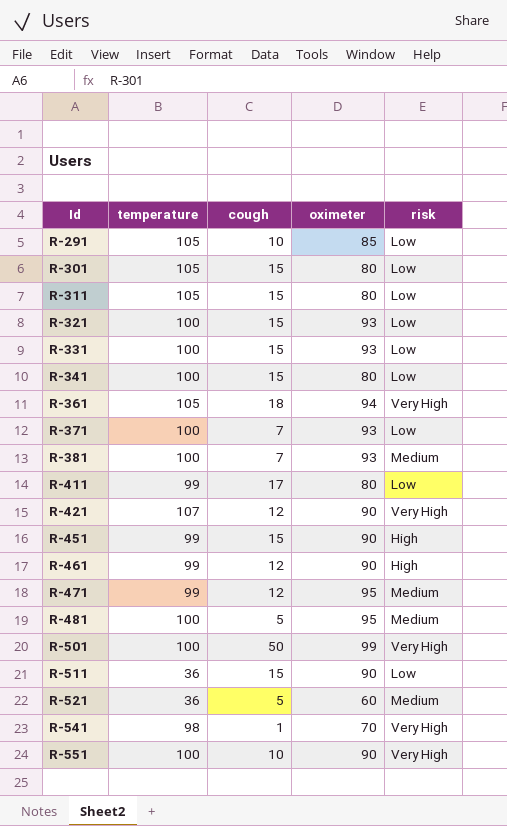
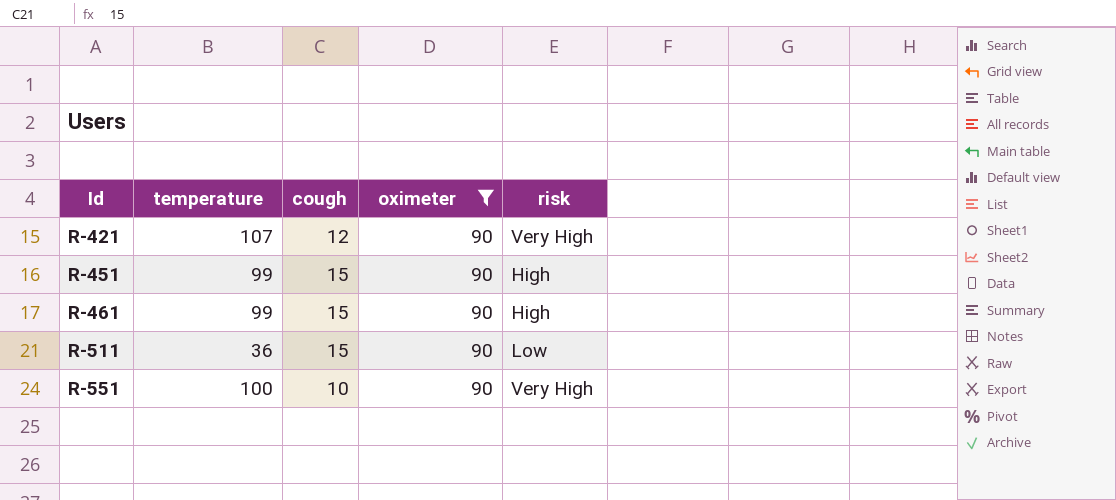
filter: none -> oximeter = 90
R-461 | cough: 12 -> 15

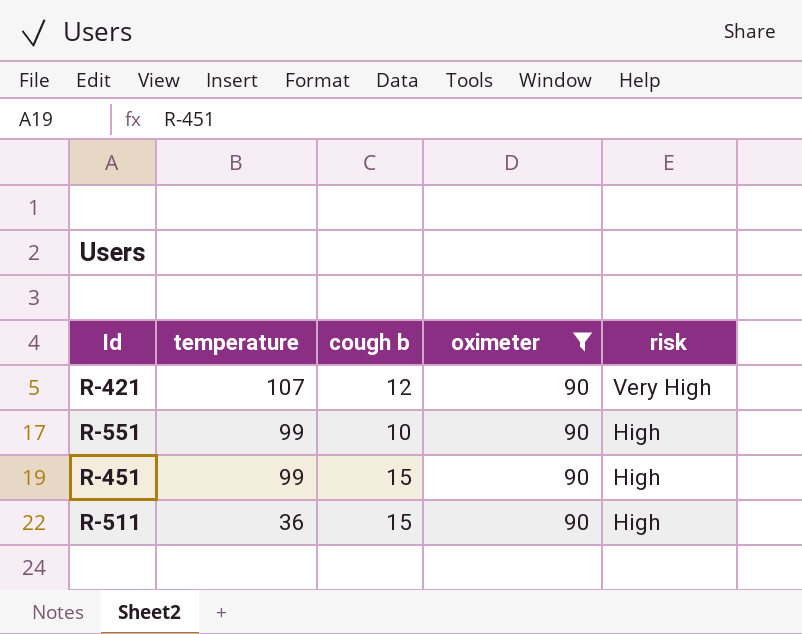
row order: Id ascending -> temperature descending
column name: cough -> cough b
row R-461: 99 | 15 | 90 | High -> none
R-551 | temperature: 100 -> 99
R-551 | risk: Very High -> High
R-511 | risk: Low -> High

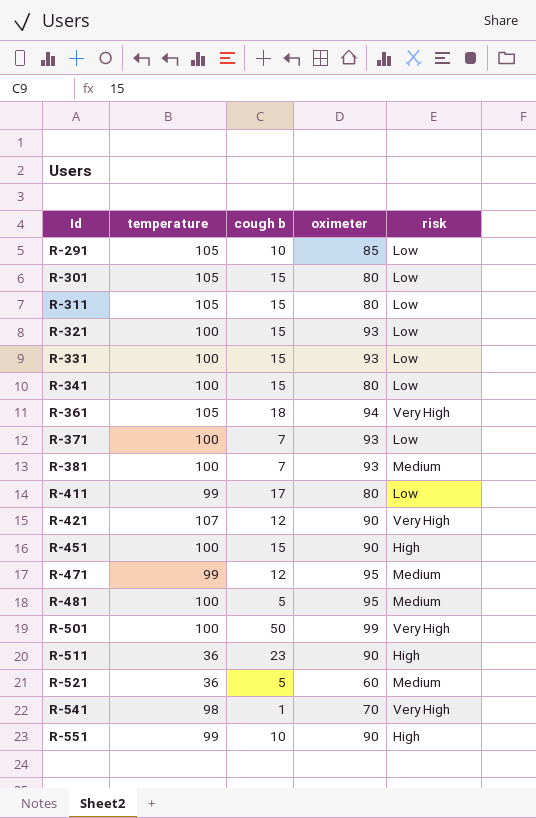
filter: oximeter = 90 -> none
row order: temperature descending -> Id ascending
R-451 | temperature: 99 -> 100
R-511 | cough b: 15 -> 23

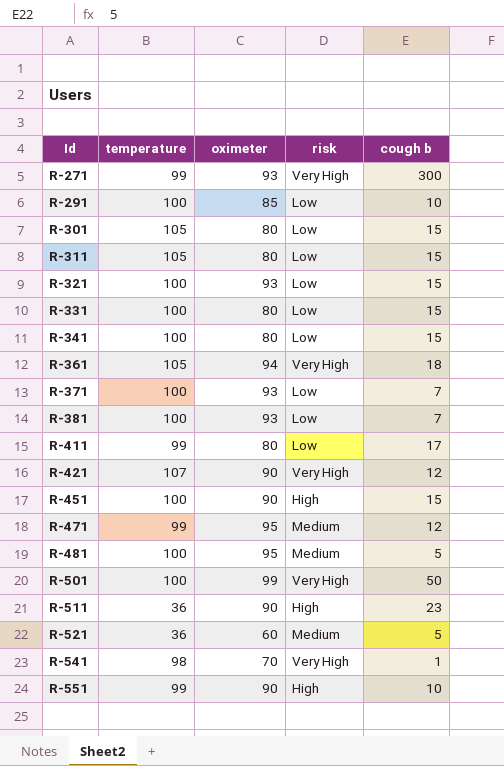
column cough b | position: 3 -> 5
row R-271: none -> 99 | 93 | Very High | 300
R-291 | temperature: 105 -> 100
R-331 | oximeter: 93 -> 80
R-381 | risk: Medium -> Low

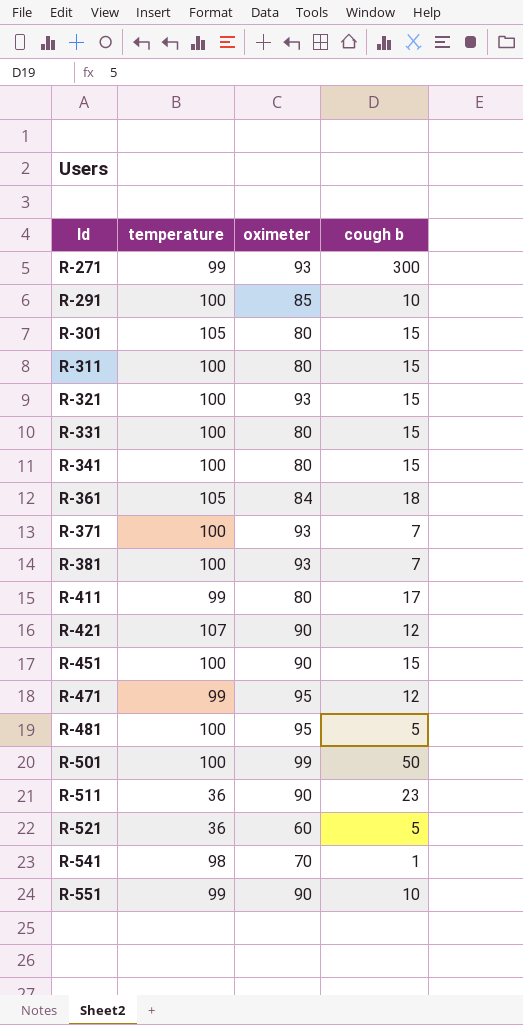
column risk | position: 4 -> none
R-311 | temperature: 105 -> 100
R-361 | oximeter: 94 -> 84

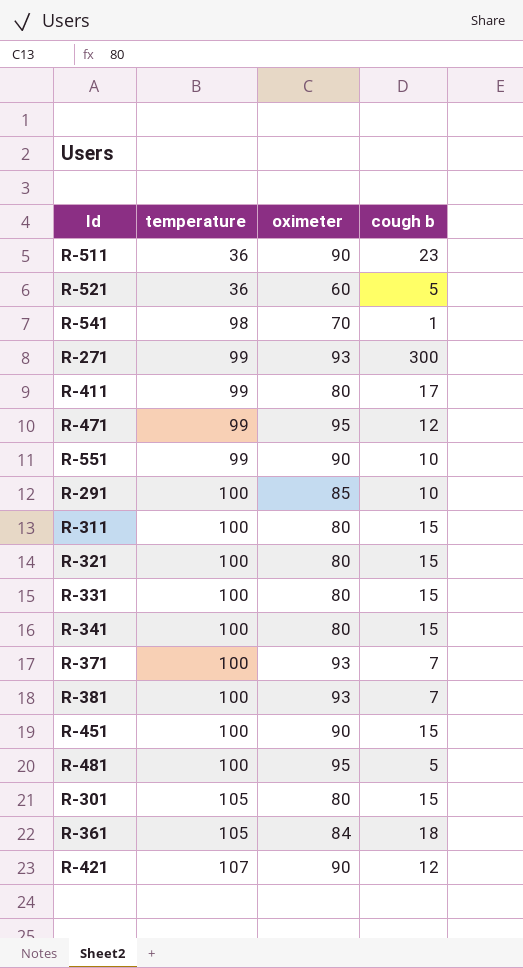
row order: Id ascending -> temperature ascending
row R-501: 100 | 99 | 50 -> none
R-321 | oximeter: 93 -> 80

